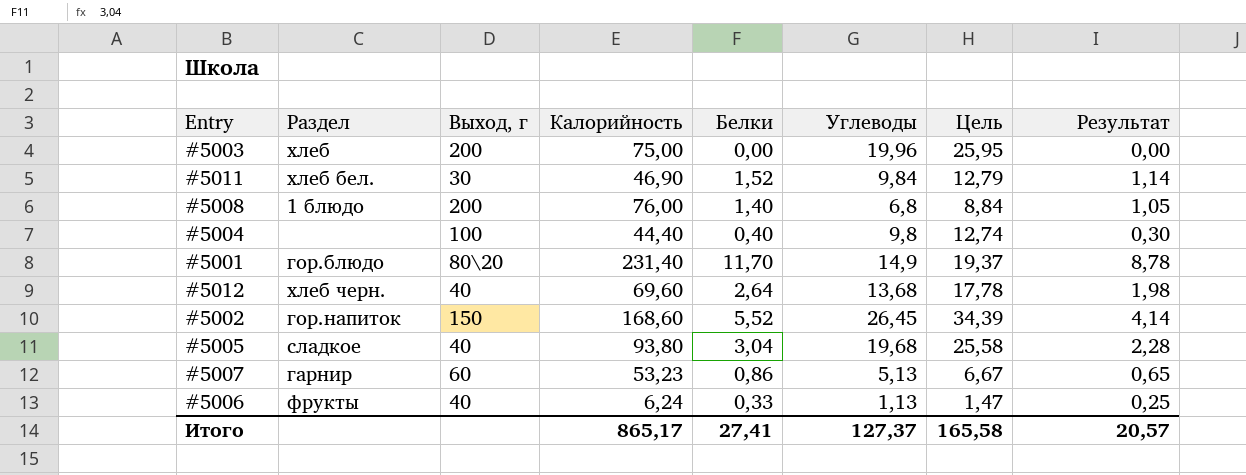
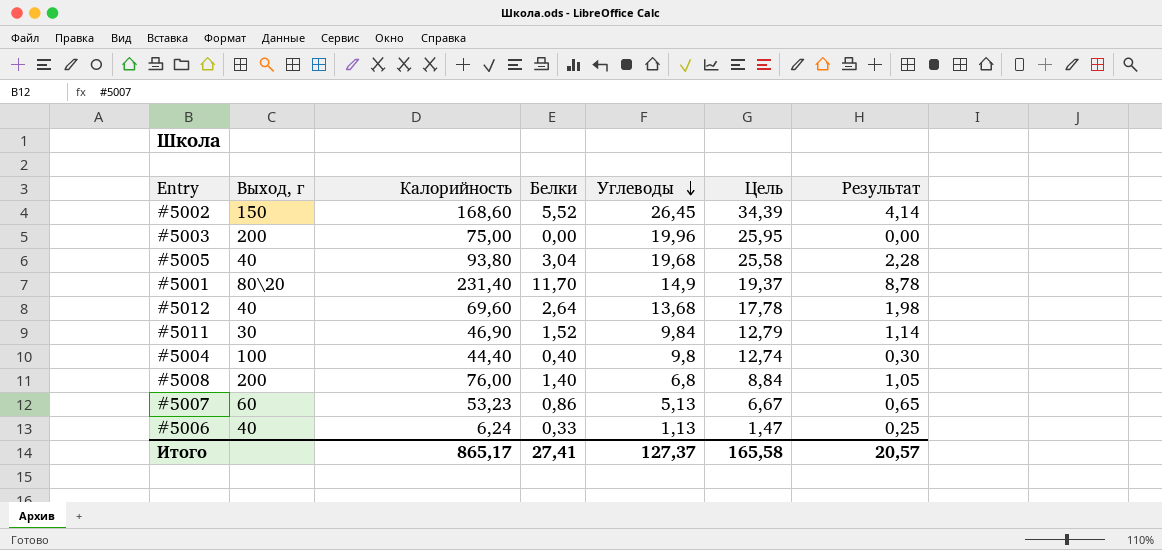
row order: none -> Углеводы descending
column Раздел | position: 2 -> none

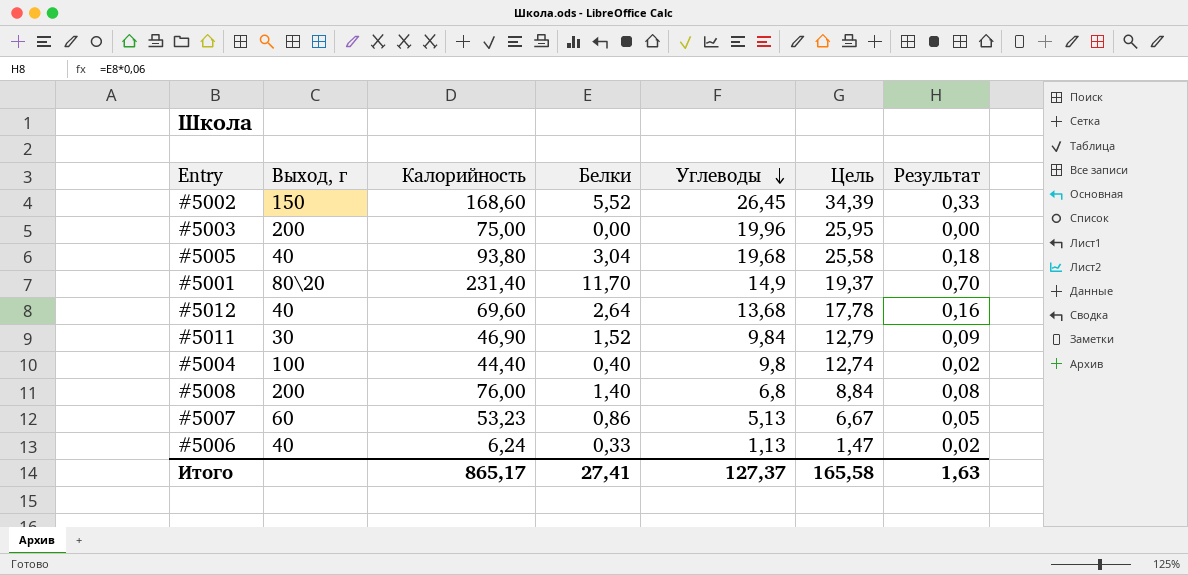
column Результат | formula: [Белки] * 0,75 -> [Белки] * 0,06
Итого | Результат: 20,57 -> 1,63

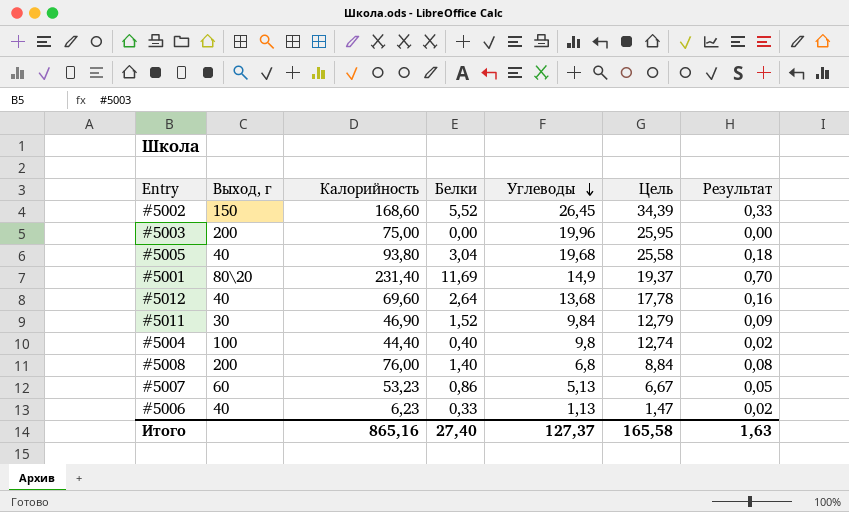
#5001 | Белки: 11,70 -> 11,69
#5006 | Калорийность: 6,24 -> 6,23
Итого | Калорийность: 865,17 -> 865,16
Итого | Белки: 27,41 -> 27,40

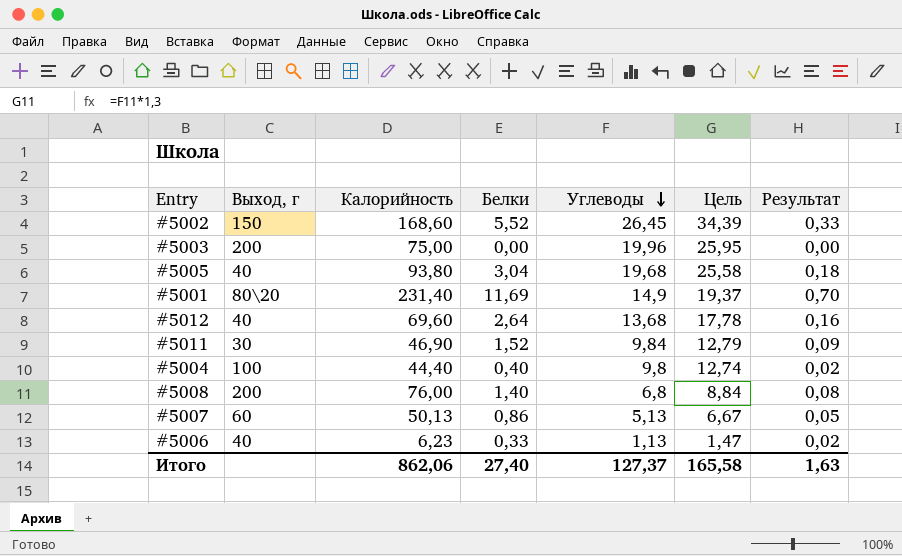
#5007 | Калорийность: 53,23 -> 50,13
Итого | Калорийность: 865,16 -> 862,06

